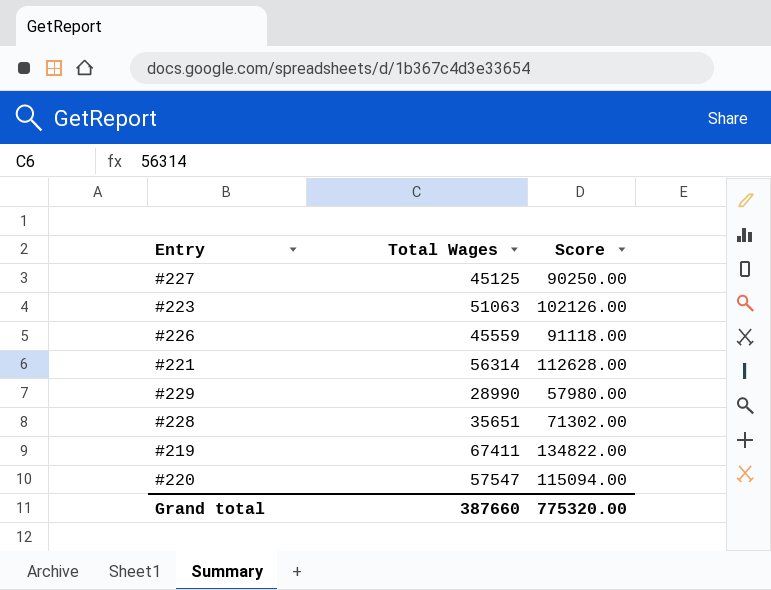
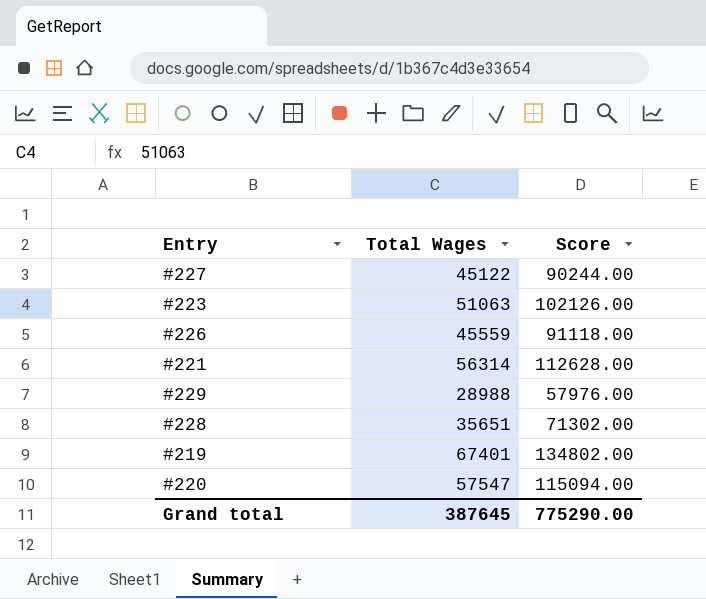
#227 | Total Wages: 45125 -> 45122
#227 | Score: 90250.00 -> 90244.00
#229 | Total Wages: 28990 -> 28988
#229 | Score: 57980.00 -> 57976.00
#219 | Total Wages: 67411 -> 67401
#219 | Score: 134822.00 -> 134802.00
Grand total | Total Wages: 387660 -> 387645
Grand total | Score: 775320.00 -> 775290.00

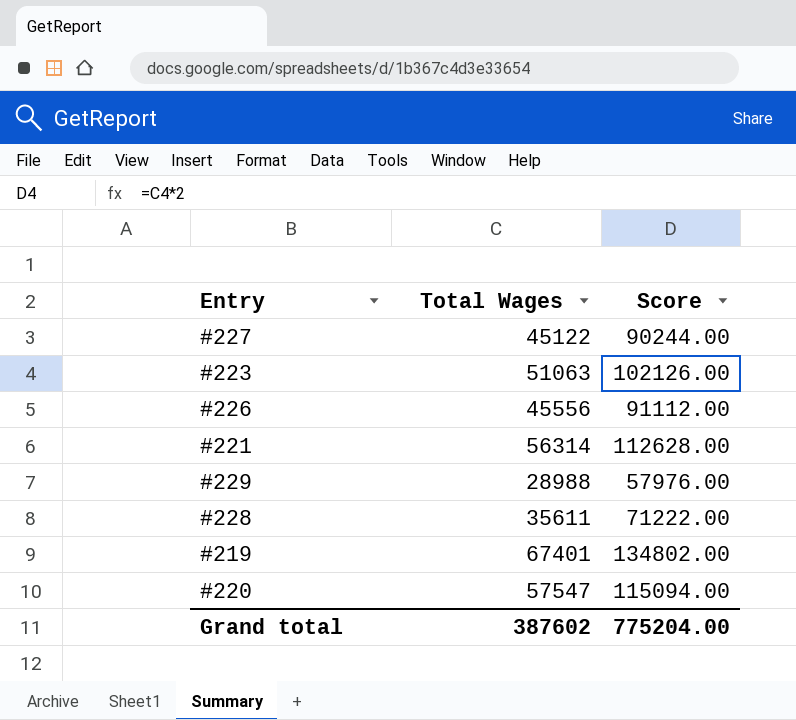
#226 | Total Wages: 45559 -> 45556
#226 | Score: 91118.00 -> 91112.00
#228 | Total Wages: 35651 -> 35611
#228 | Score: 71302.00 -> 71222.00
Grand total | Total Wages: 387645 -> 387602
Grand total | Score: 775290.00 -> 775204.00

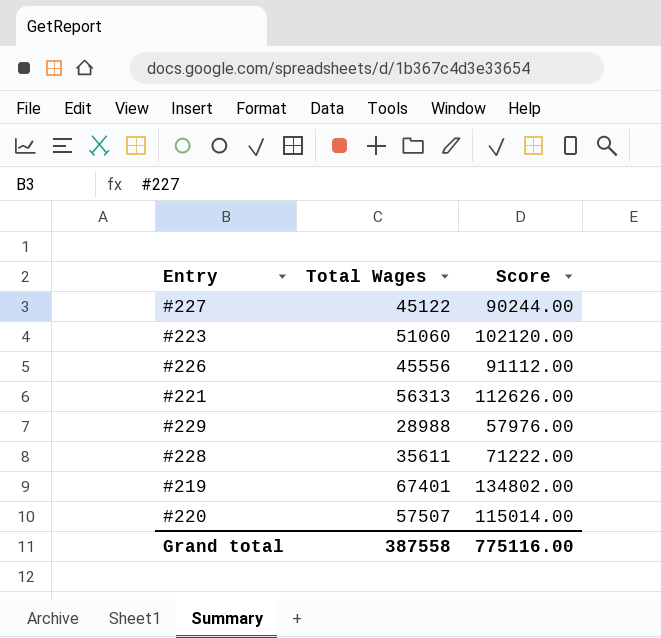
#223 | Total Wages: 51063 -> 51060
#223 | Score: 102126.00 -> 102120.00
#221 | Total Wages: 56314 -> 56313
#221 | Score: 112628.00 -> 112626.00
#220 | Total Wages: 57547 -> 57507
#220 | Score: 115094.00 -> 115014.00
Grand total | Total Wages: 387602 -> 387558
Grand total | Score: 775204.00 -> 775116.00

